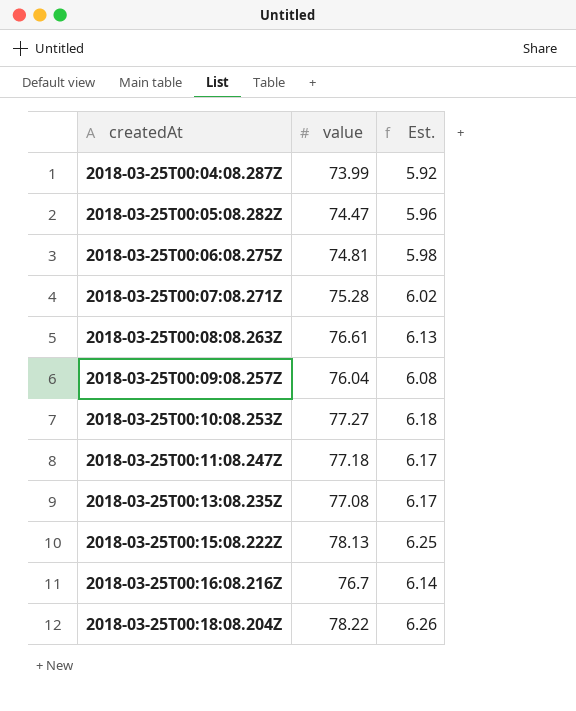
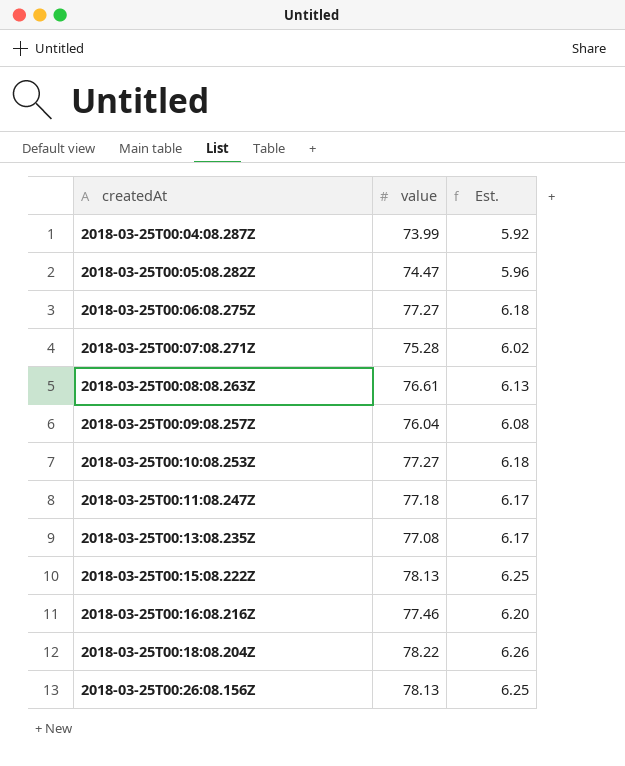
2018-03-25T00:06:08.275Z | value: 74.81 -> 77.27
2018-03-25T00:06:08.275Z | Est.: 5.98 -> 6.18
2018-03-25T00:16:08.216Z | value: 76.7 -> 77.46
2018-03-25T00:16:08.216Z | Est.: 6.14 -> 6.20
row 2018-03-25T00:26:08.156Z: none -> 78.13 | 6.25

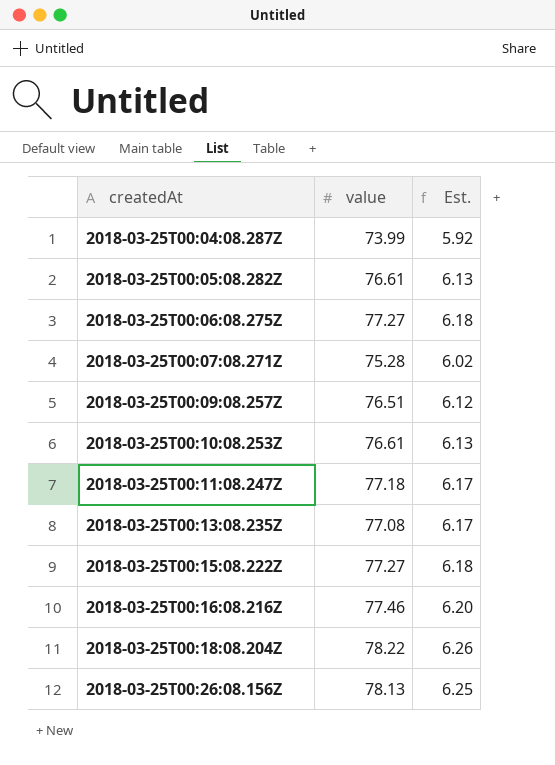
row 2018-03-25T00:08:08.263Z: 76.61 | 6.13 -> none
2018-03-25T00:05:08.282Z | value: 74.47 -> 76.61
2018-03-25T00:05:08.282Z | Est.: 5.96 -> 6.13
2018-03-25T00:09:08.257Z | value: 76.04 -> 76.51
2018-03-25T00:09:08.257Z | Est.: 6.08 -> 6.12
2018-03-25T00:10:08.253Z | value: 77.27 -> 76.61
2018-03-25T00:10:08.253Z | Est.: 6.18 -> 6.13
2018-03-25T00:15:08.222Z | value: 78.13 -> 77.27
2018-03-25T00:15:08.222Z | Est.: 6.25 -> 6.18

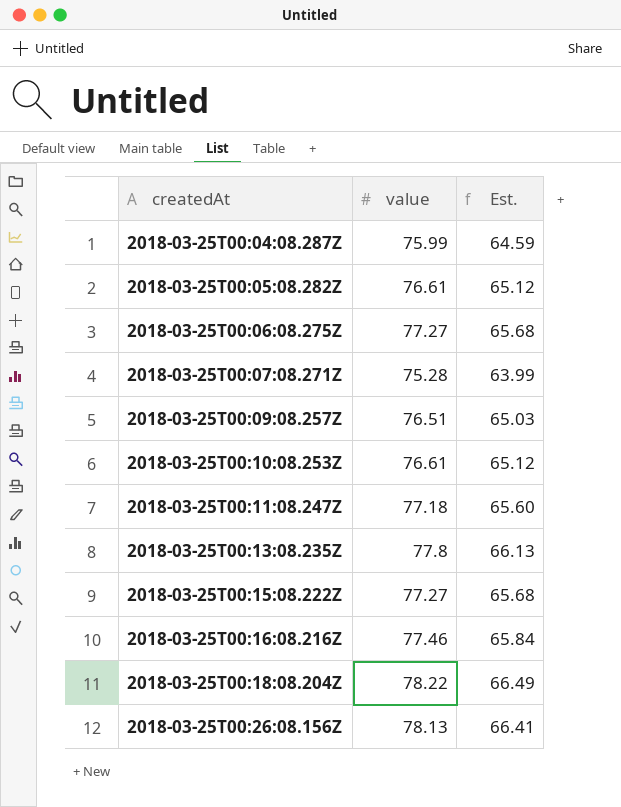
column Est. | formula: [value] * 0.08 -> [value] * 0.85
2018-03-25T00:04:08.287Z | value: 73.99 -> 75.99
2018-03-25T00:13:08.235Z | value: 77.08 -> 77.8

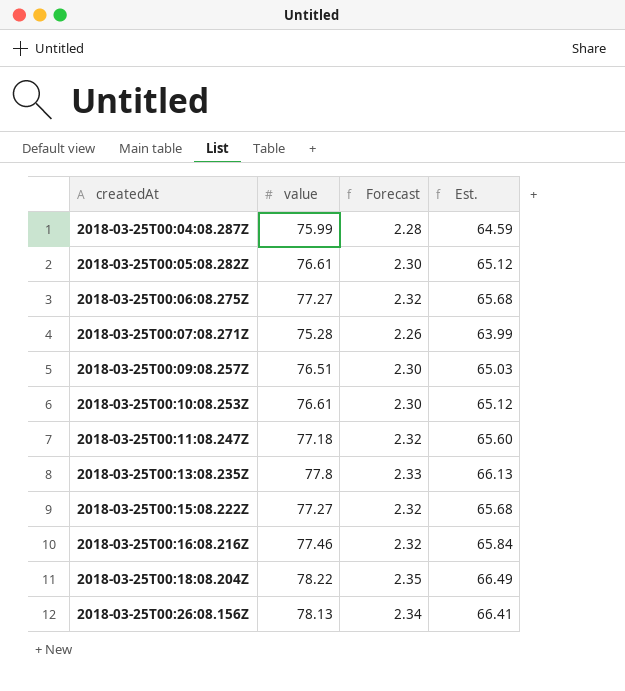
column Forecast | formula: none -> [value] * 0.03

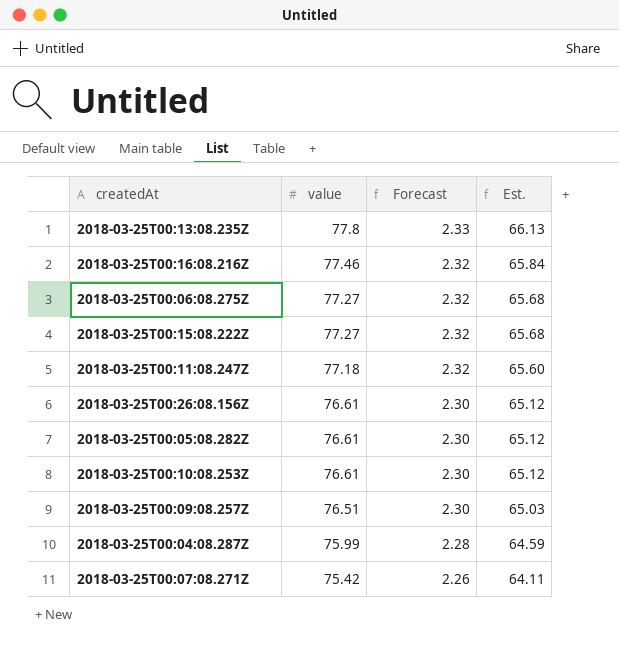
row order: createdAt ascending -> value descending
row 2018-03-25T00:18:08.204Z: 78.22 | 2.35 | 66.49 -> none
2018-03-25T00:26:08.156Z | value: 78.13 -> 76.61
2018-03-25T00:26:08.156Z | Forecast: 2.34 -> 2.30
2018-03-25T00:26:08.156Z | Est.: 66.41 -> 65.12
2018-03-25T00:07:08.271Z | value: 75.28 -> 75.42
2018-03-25T00:07:08.271Z | Est.: 63.99 -> 64.11

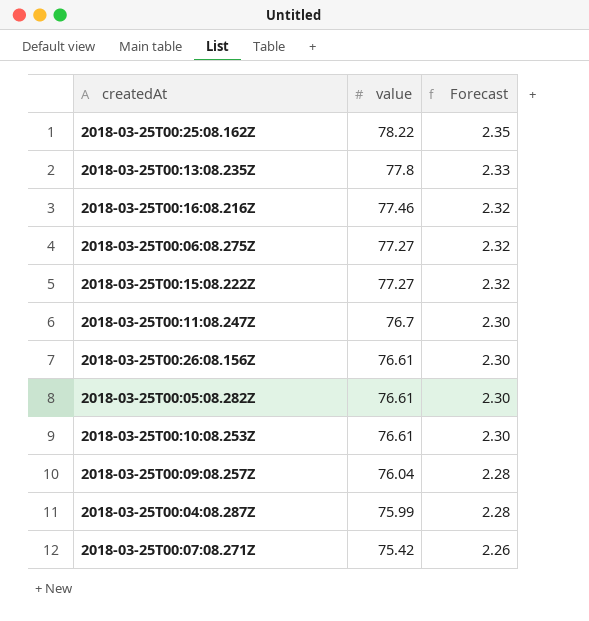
column Est. | formula: [value] * 0.85 -> none
row 2018-03-25T00:25:08.162Z: none -> 78.22 | 2.35
2018-03-25T00:11:08.247Z | value: 77.18 -> 76.7
2018-03-25T00:11:08.247Z | Forecast: 2.32 -> 2.30
2018-03-25T00:09:08.257Z | value: 76.51 -> 76.04
2018-03-25T00:09:08.257Z | Forecast: 2.30 -> 2.28

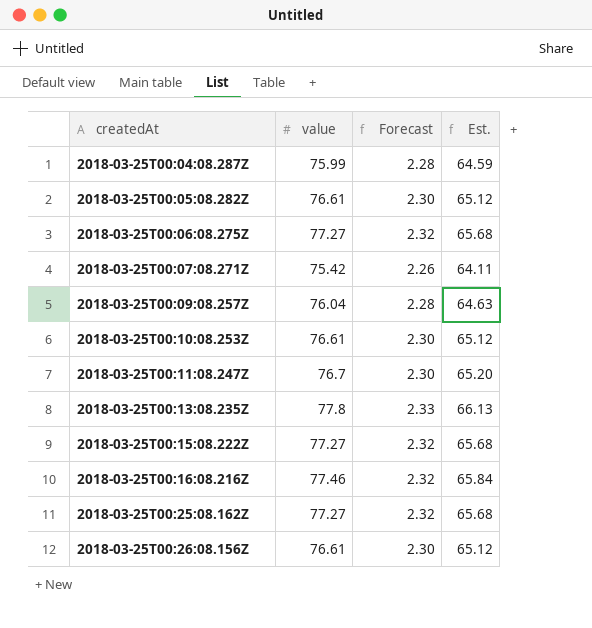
row order: value descending -> createdAt ascending
column Est. | formula: none -> [value] * 0.85
2018-03-25T00:25:08.162Z | value: 78.22 -> 77.27
2018-03-25T00:25:08.162Z | Forecast: 2.35 -> 2.32

